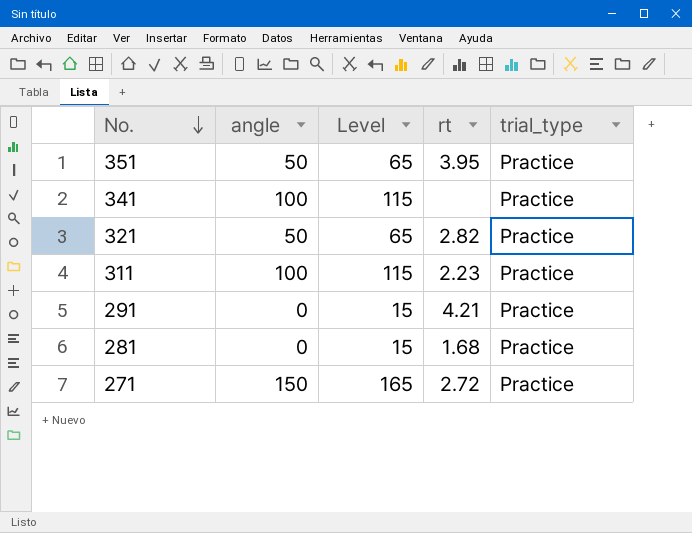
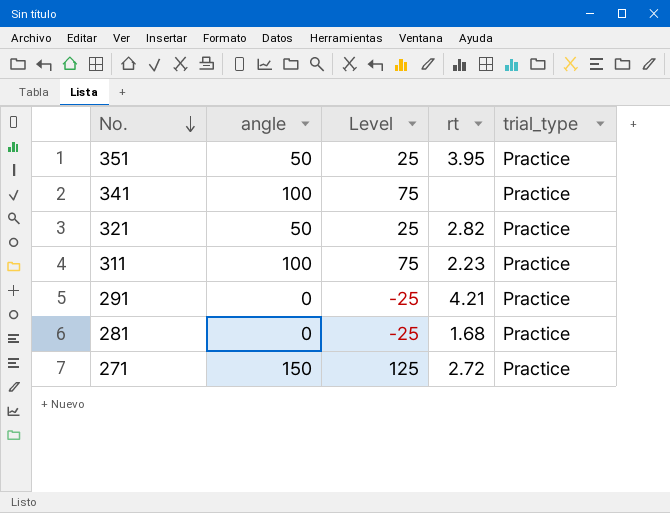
column Level | formula: [angle] + 15 -> [angle] - 25

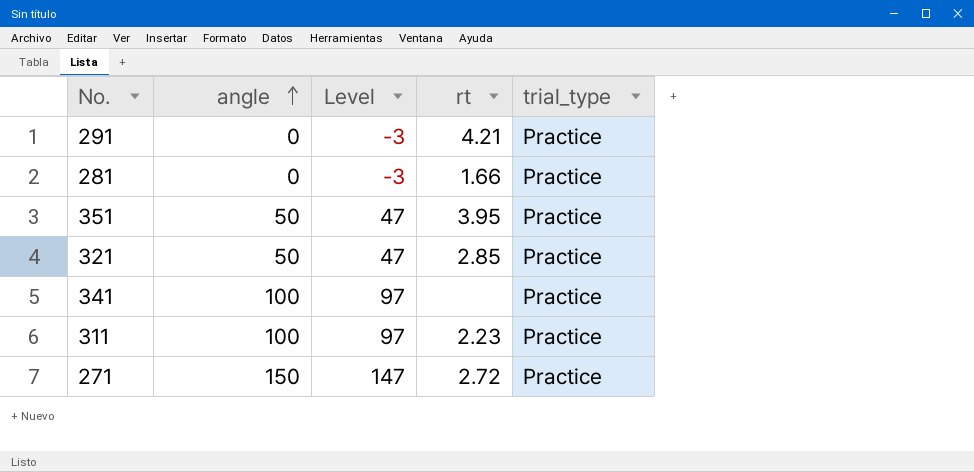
row order: No. descending -> angle ascending
column Level | formula: [angle] - 25 -> [angle] - 3
281 | rt: 1.68 -> 1.66
321 | rt: 2.82 -> 2.85

